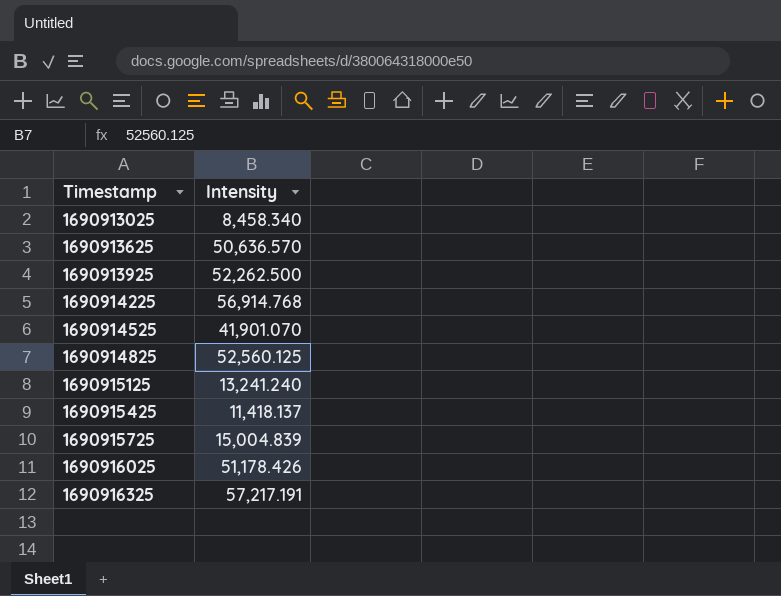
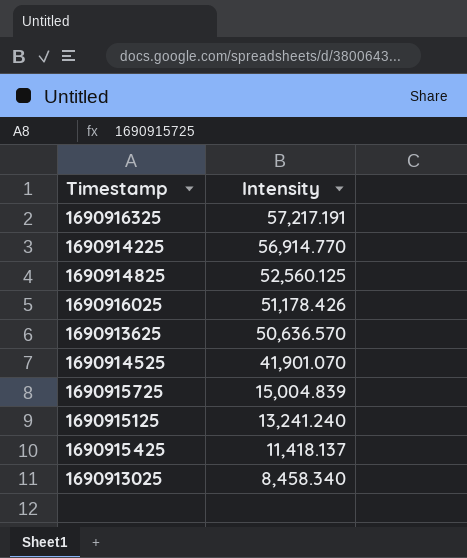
row order: Timestamp ascending -> Intensity descending
row 1690913925: 52,262.500 -> none
1690914225 | Intensity: 56,914.768 -> 56,914.770

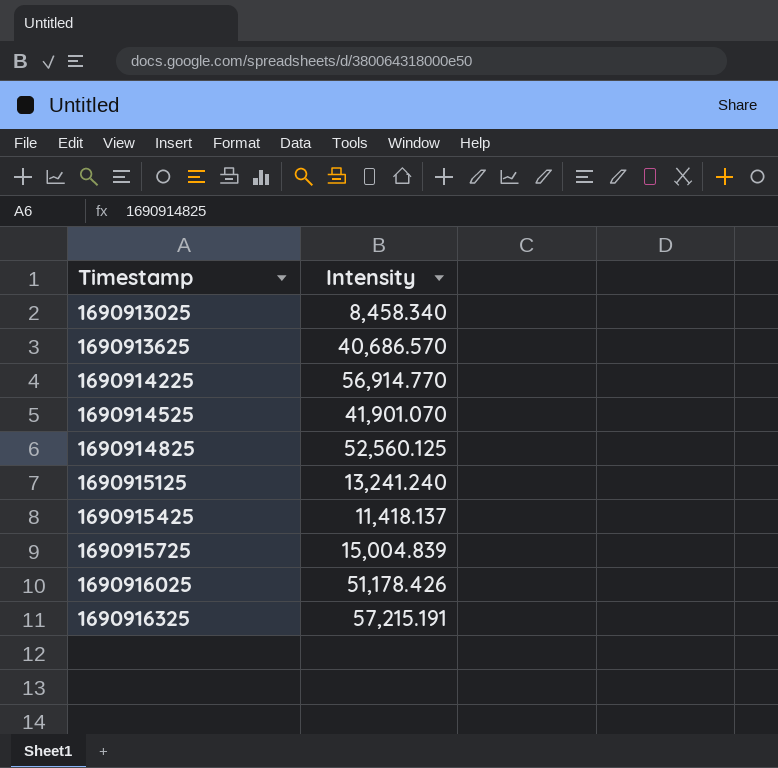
row order: Intensity descending -> Timestamp ascending
1690913625 | Intensity: 50,636.570 -> 40,686.570
1690916325 | Intensity: 57,217.191 -> 57,215.191

